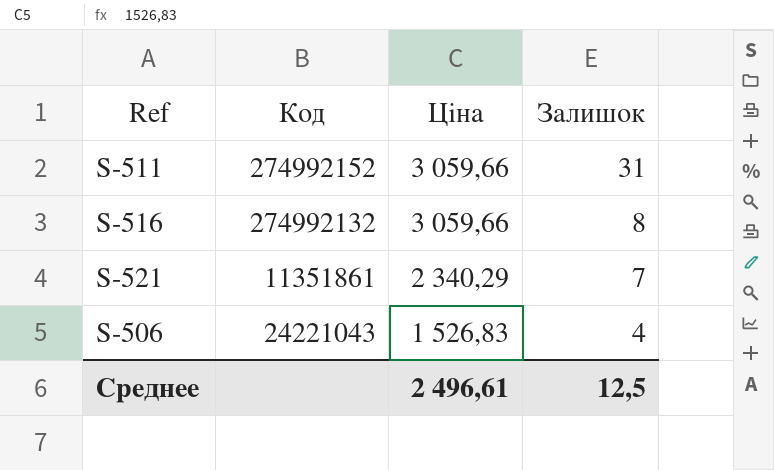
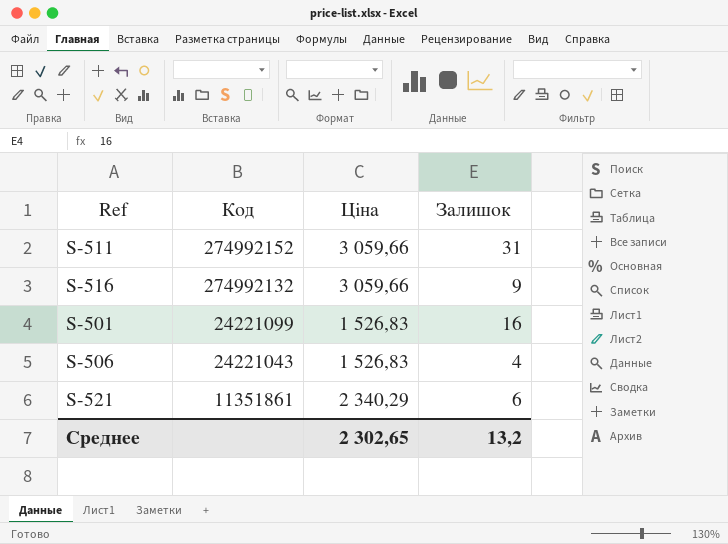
row order: Ціна descending -> Код descending
S-516 | Залишок: 8 -> 9
row S-501: none -> 24221099 | 1 526,83 | 16
S-521 | Залишок: 7 -> 6
Среднее | Ціна: 2 496,61 -> 2 302,65
Среднее | Залишок: 12,5 -> 13,2

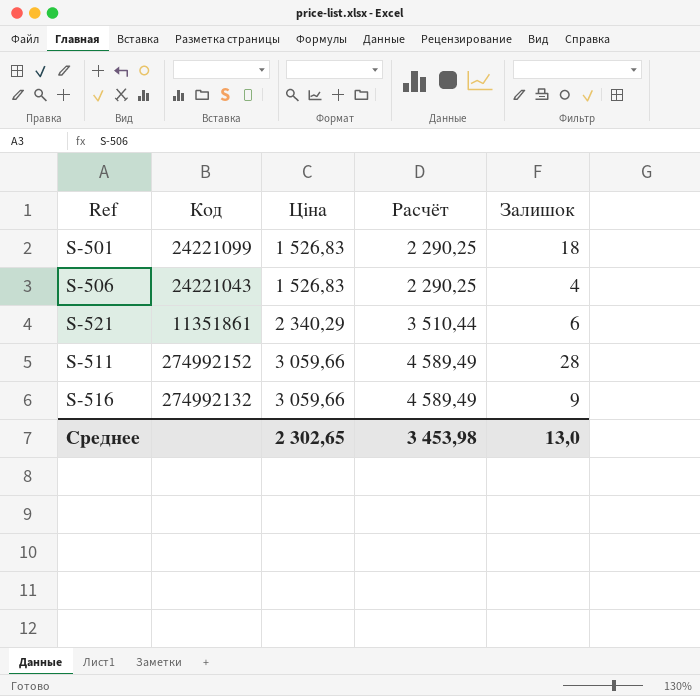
row order: Код descending -> Ціна ascending
column Расчёт | formula: none -> [Ціна] * 1,5
S-501 | Залишок: 16 -> 18
S-511 | Залишок: 31 -> 28
Среднее | Залишок: 13,2 -> 13,0

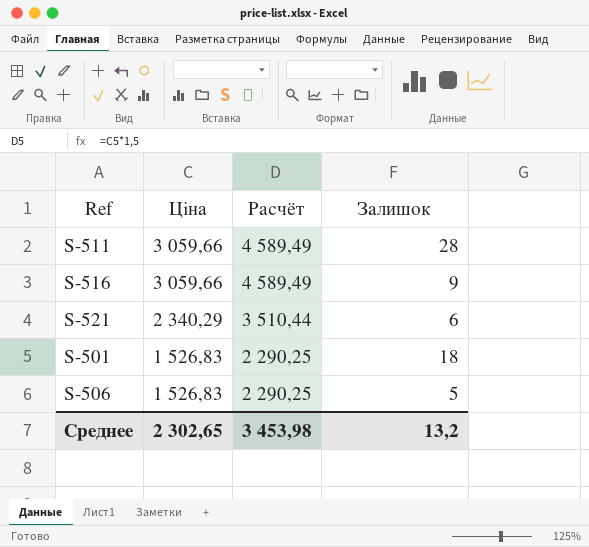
row order: Ціна ascending -> Ціна descending
column Код | position: 2 -> none
S-506 | Залишок: 4 -> 5
Среднее | Залишок: 13,0 -> 13,2

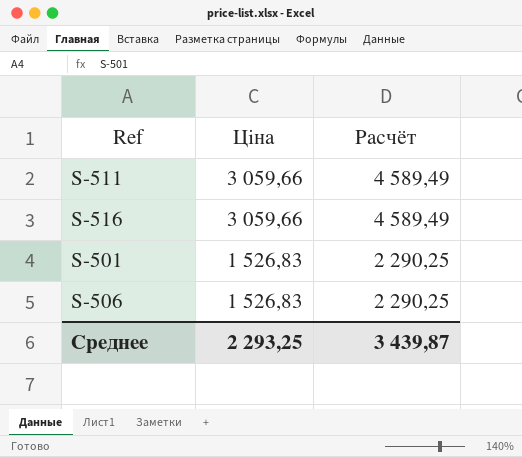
column Залишок | position: 4 -> none
row S-521: 2 340,29 | 3 510,44 | 6 -> none
Среднее | Ціна: 2 302,65 -> 2 293,25
Среднее | Расчёт: 3 453,98 -> 3 439,87

